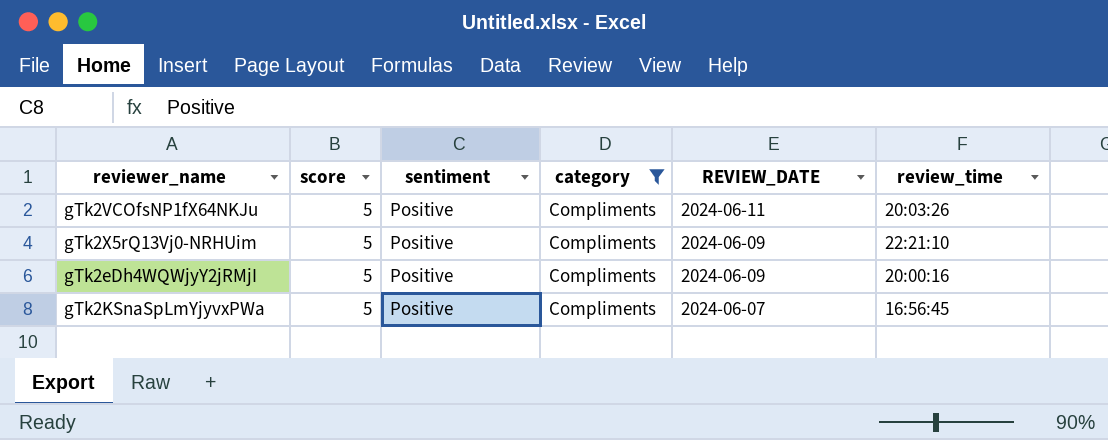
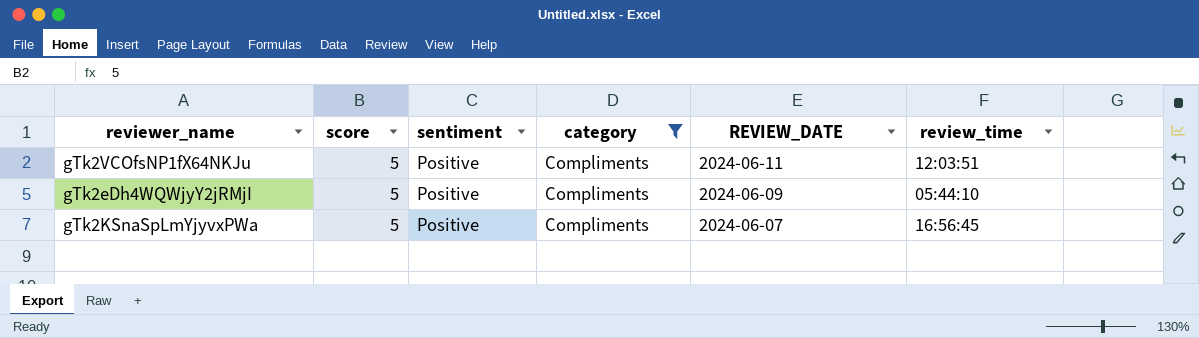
row gTk2X5rQ13Vj0-NRHUim: 5 | Positive | Compliments | 2024-06-09 | 22:21:10 -> none
gTk2VCOfsNP1fX64NKJu | review_time: 20:03:26 -> 12:03:51
gTk2eDh4WQWjyY2jRMjI | review_time: 20:00:16 -> 05:44:10

